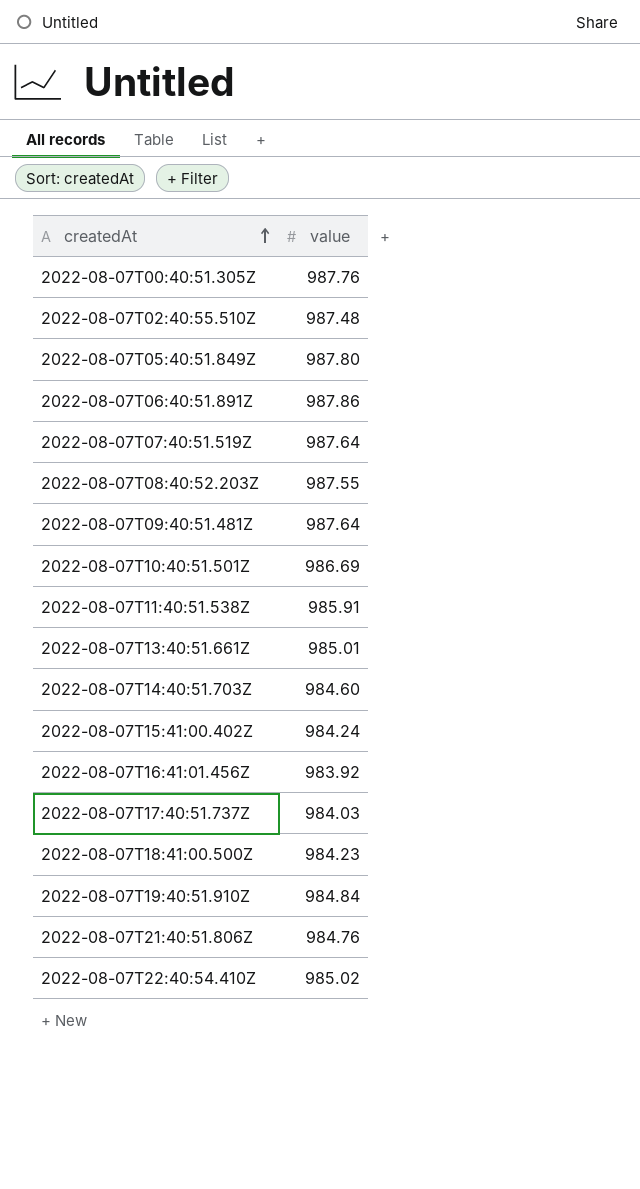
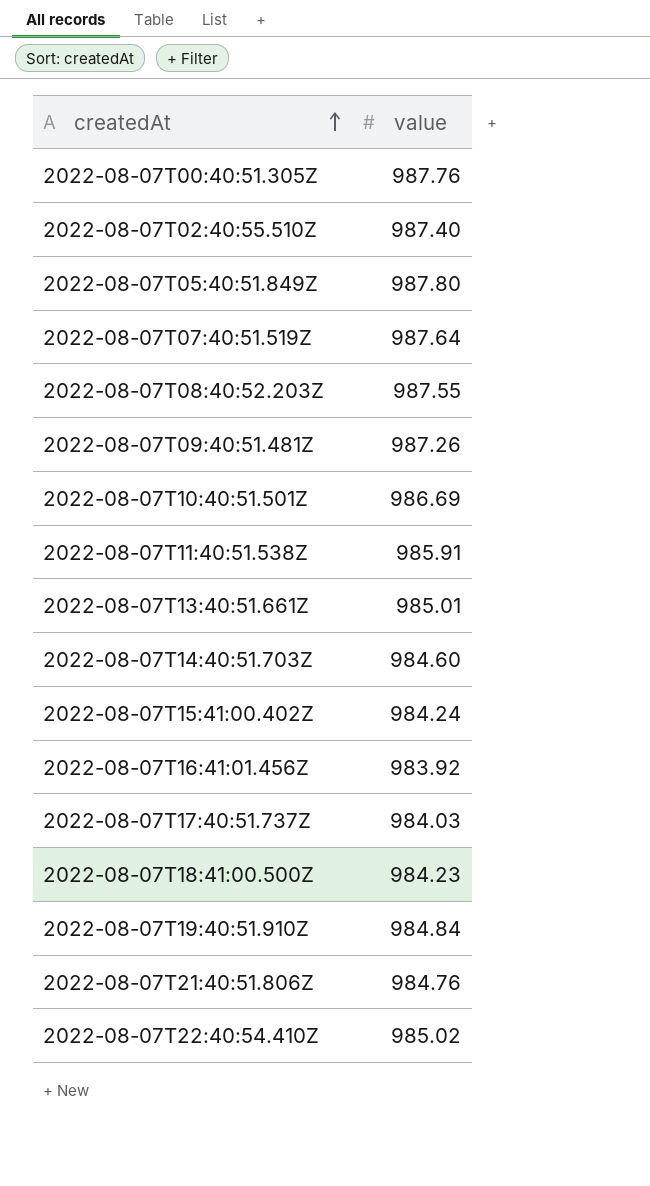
row 2022-08-07T06:40:51.891Z: 987.86 -> none
2022-08-07T02:40:55.510Z | value: 987.48 -> 987.40
2022-08-07T09:40:51.481Z | value: 987.64 -> 987.26

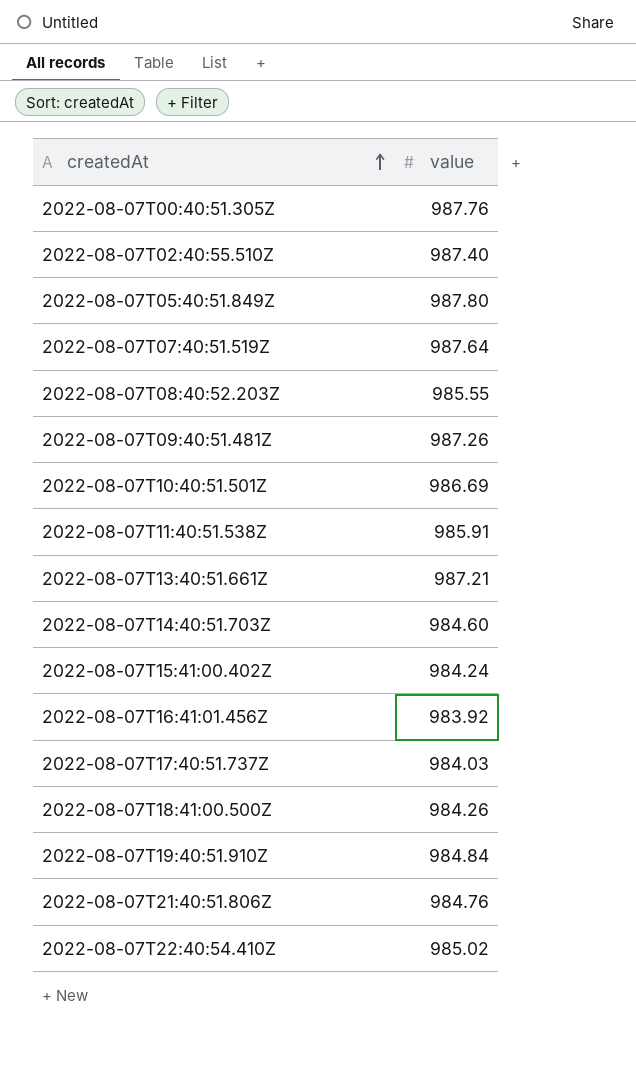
2022-08-07T08:40:52.203Z | value: 987.55 -> 985.55
2022-08-07T13:40:51.661Z | value: 985.01 -> 987.21
2022-08-07T18:41:00.500Z | value: 984.23 -> 984.26

